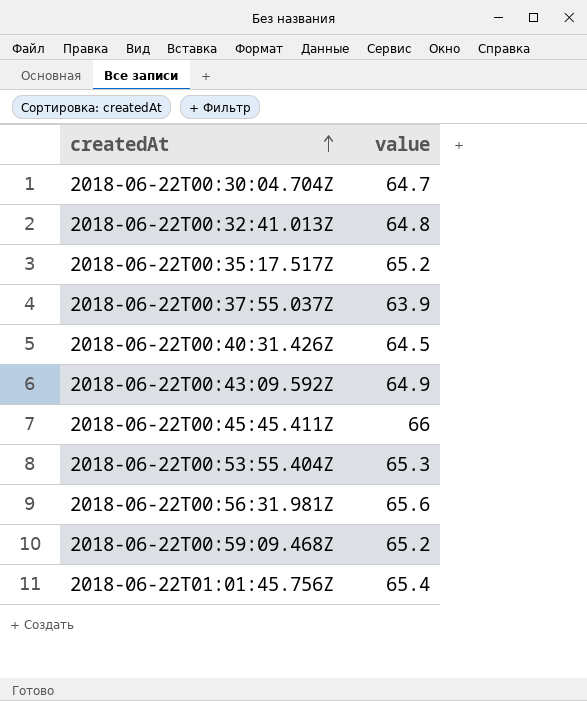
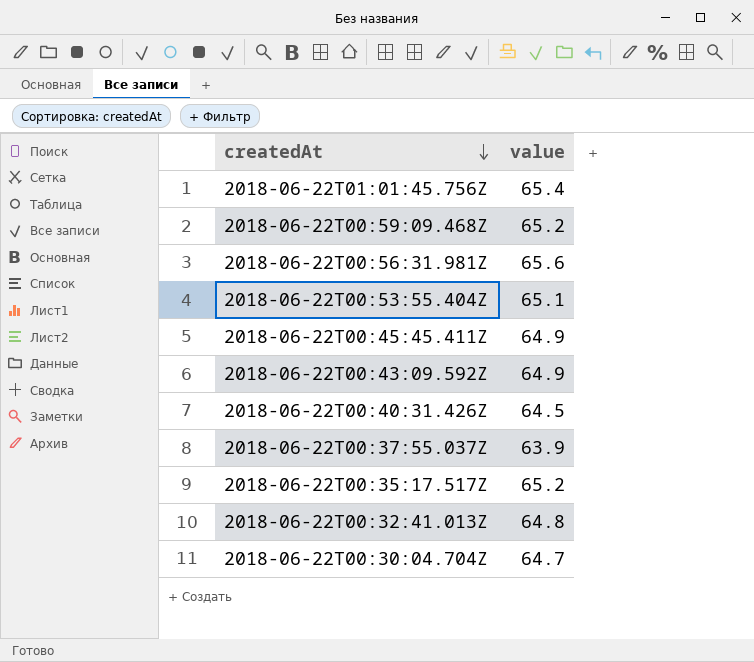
row order: createdAt ascending -> createdAt descending
2018-06-22T00:53:55.404Z | value: 65.3 -> 65.1
2018-06-22T00:45:45.411Z | value: 66 -> 64.9

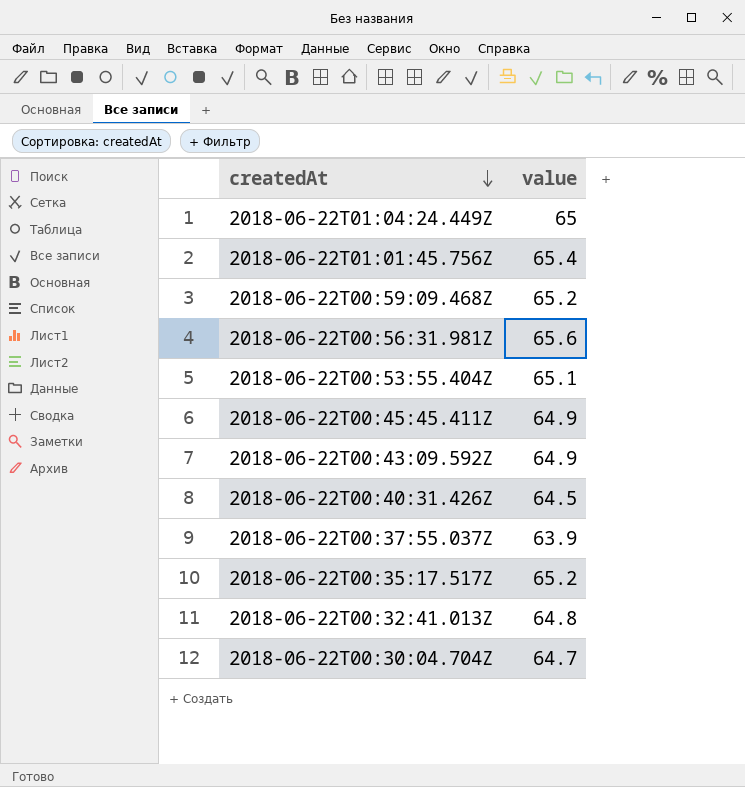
row 2018-06-22T01:04:24.449Z: none -> 65

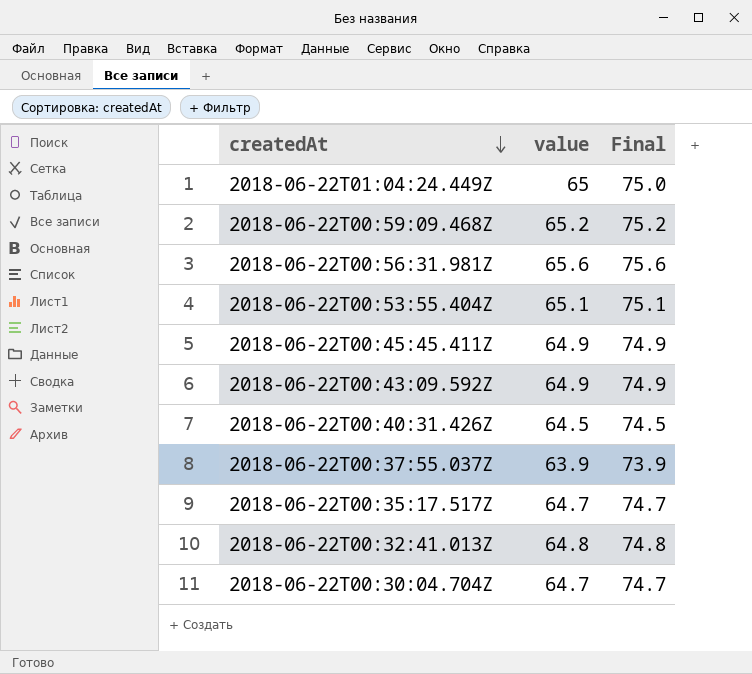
column Final | formula: none -> [value] + 10
row 2018-06-22T01:01:45.756Z: 65.4 -> none
2018-06-22T00:35:17.517Z | value: 65.2 -> 64.7

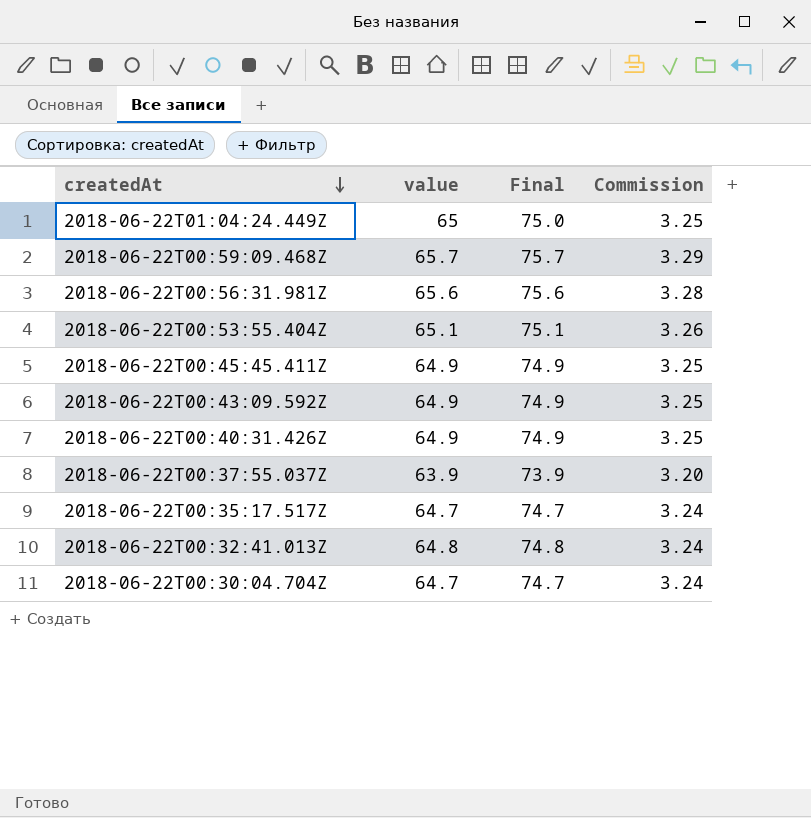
column Commission | formula: none -> [value] * 0.05
2018-06-22T00:59:09.468Z | value: 65.2 -> 65.7
2018-06-22T00:59:09.468Z | Final: 75.2 -> 75.7
2018-06-22T00:40:31.426Z | value: 64.5 -> 64.9
2018-06-22T00:40:31.426Z | Final: 74.5 -> 74.9

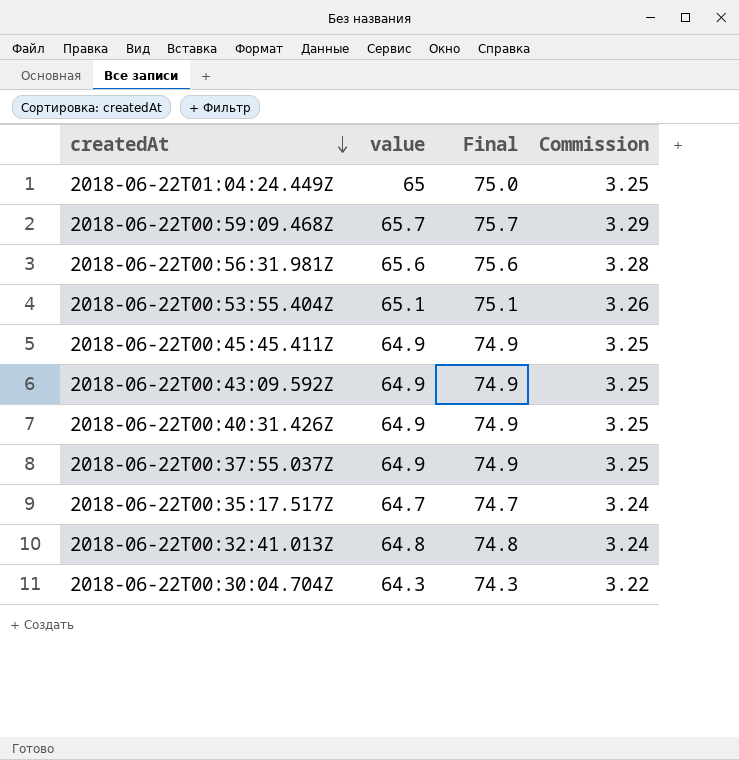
2018-06-22T00:37:55.037Z | value: 63.9 -> 64.9
2018-06-22T00:37:55.037Z | Final: 73.9 -> 74.9
2018-06-22T00:37:55.037Z | Commission: 3.20 -> 3.25
2018-06-22T00:30:04.704Z | value: 64.7 -> 64.3
2018-06-22T00:30:04.704Z | Final: 74.7 -> 74.3
2018-06-22T00:30:04.704Z | Commission: 3.24 -> 3.22

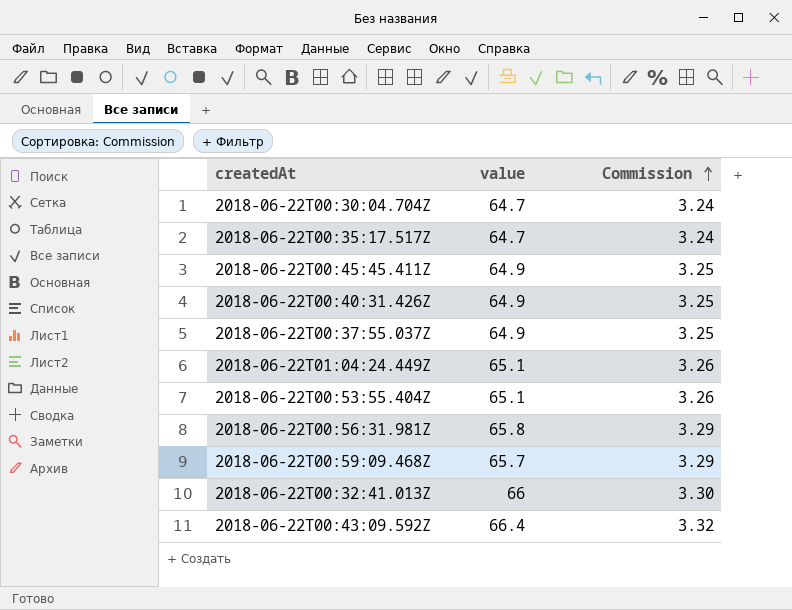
row order: createdAt descending -> Commission ascending
column Final | formula: [value] + 10 -> none
2018-06-22T00:30:04.704Z | value: 64.3 -> 64.7
2018-06-22T00:30:04.704Z | Commission: 3.22 -> 3.24
2018-06-22T01:04:24.449Z | value: 65 -> 65.1
2018-06-22T01:04:24.449Z | Commission: 3.25 -> 3.26
2018-06-22T00:56:31.981Z | value: 65.6 -> 65.8
2018-06-22T00:56:31.981Z | Commission: 3.28 -> 3.29
2018-06-22T00:32:41.013Z | value: 64.8 -> 66
2018-06-22T00:32:41.013Z | Commission: 3.24 -> 3.30
2018-06-22T00:43:09.592Z | value: 64.9 -> 66.4
2018-06-22T00:43:09.592Z | Commission: 3.25 -> 3.32

